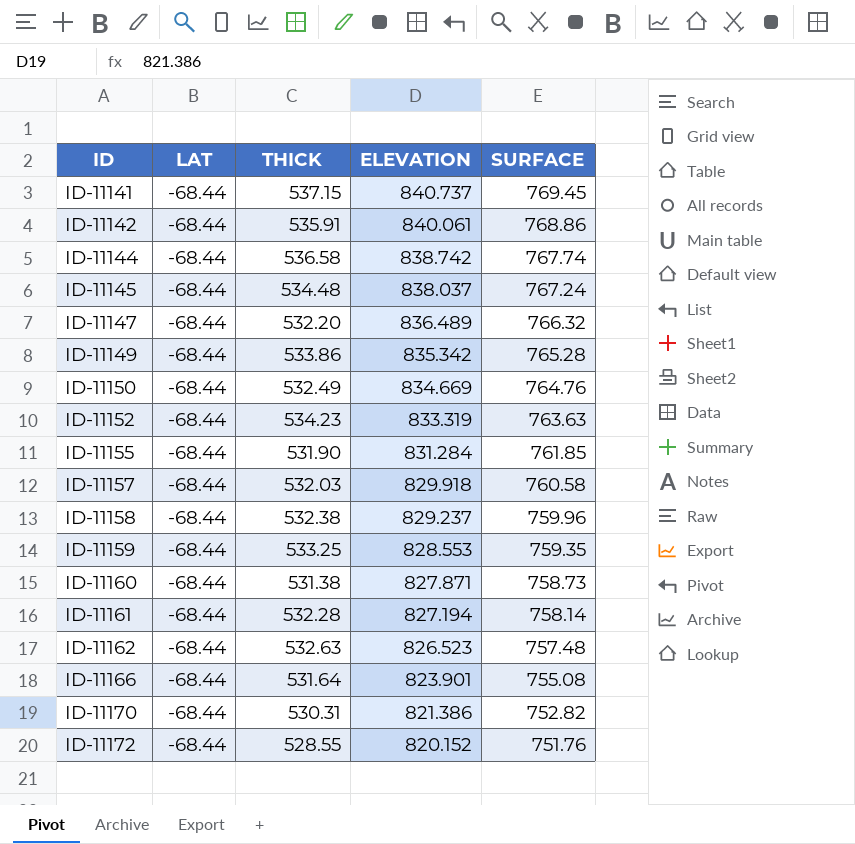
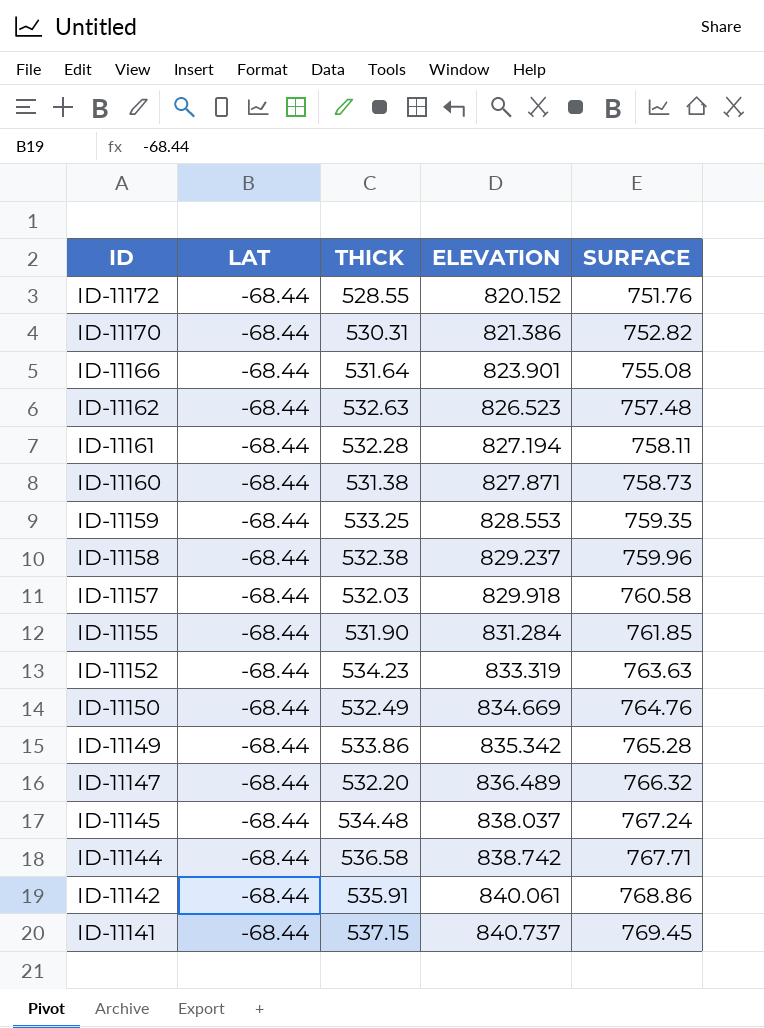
row order: ID ascending -> ID descending
ID-11161 | SURFACE: 758.14 -> 758.11
ID-11144 | SURFACE: 767.74 -> 767.71

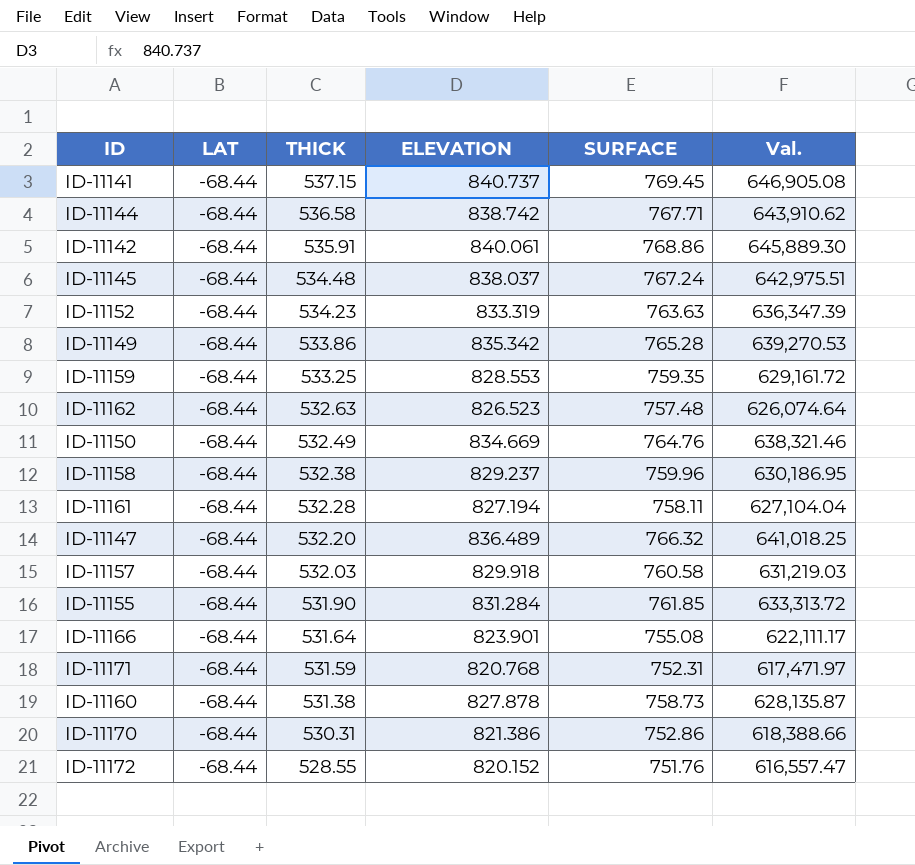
row order: ID descending -> THICK descending
column Val. | formula: none -> [ELEVATION] * [SURFACE]
row ID-11171: none -> -68.44 | 531.59 | 820.768 | 752.31 | 617,471.97
ID-11160 | ELEVATION: 827.871 -> 827.878
ID-11170 | SURFACE: 752.82 -> 752.86

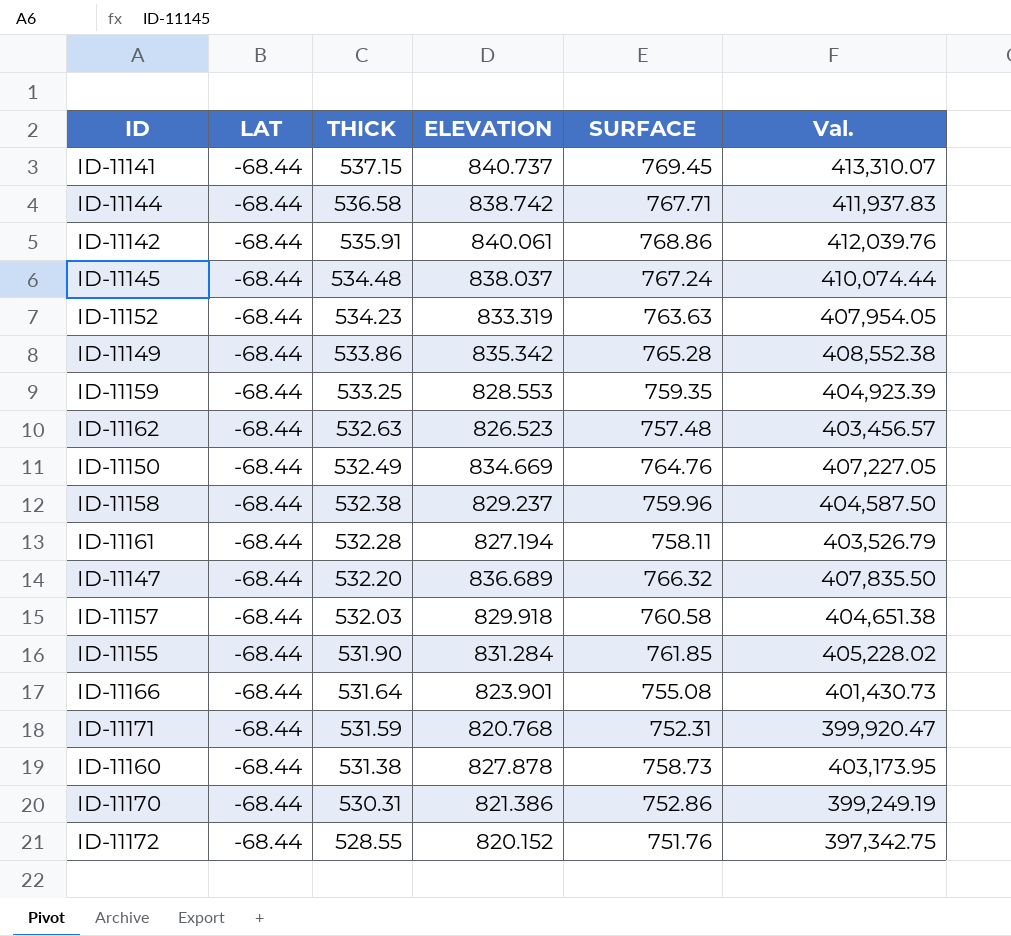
column Val. | formula: [ELEVATION] * [SURFACE] -> [THICK] * [SURFACE]
ID-11147 | ELEVATION: 836.489 -> 836.689

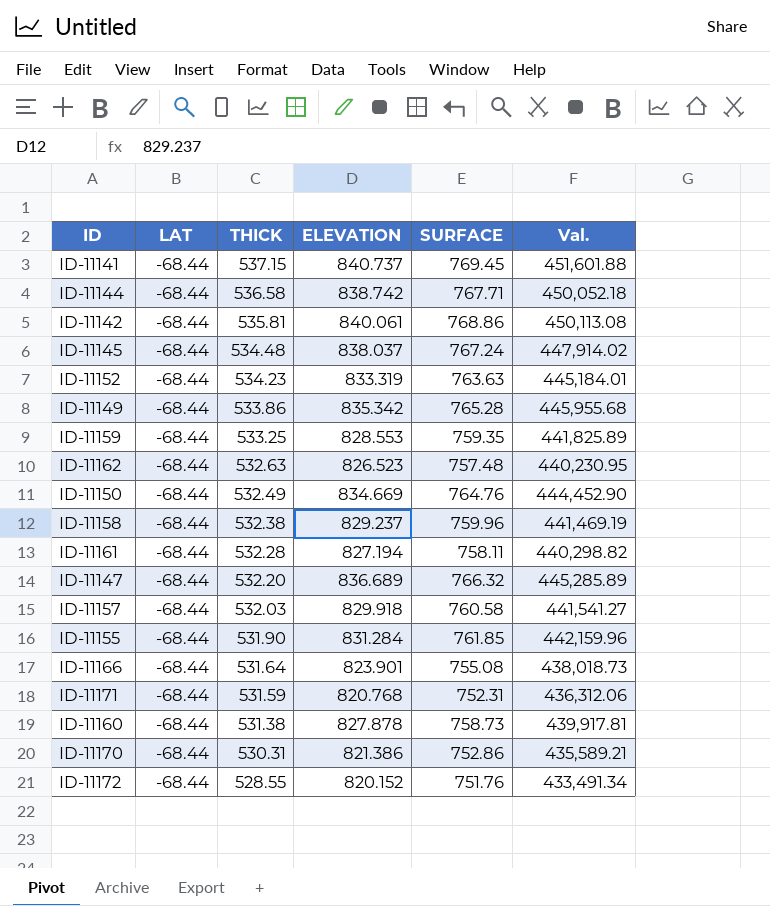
column Val. | formula: [THICK] * [SURFACE] -> [THICK] * [ELEVATION]
ID-11142 | THICK: 535.91 -> 535.81

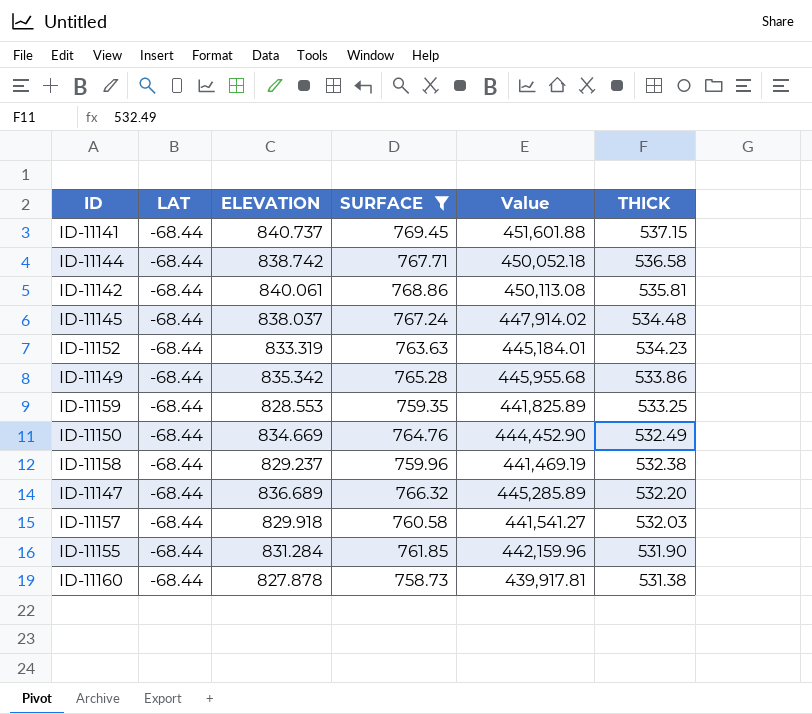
filter: none -> SURFACE >= 758.73
column name: Val. -> Value
column THICK | position: 3 -> 6

